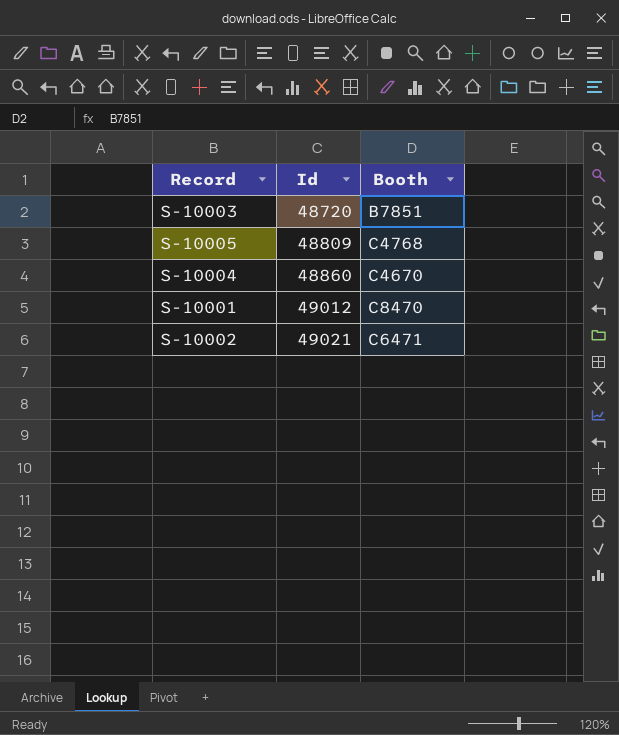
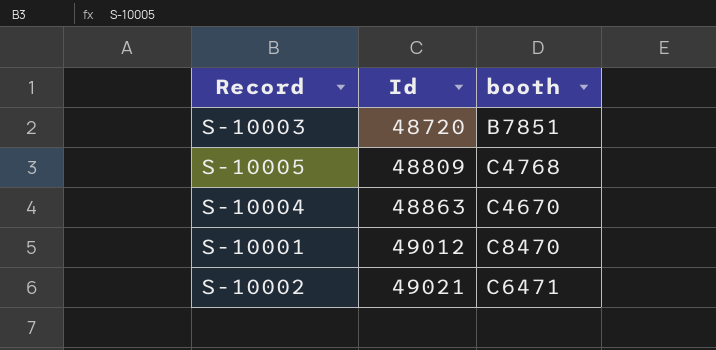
column name: Booth -> booth
S-10004 | Id: 48860 -> 48863

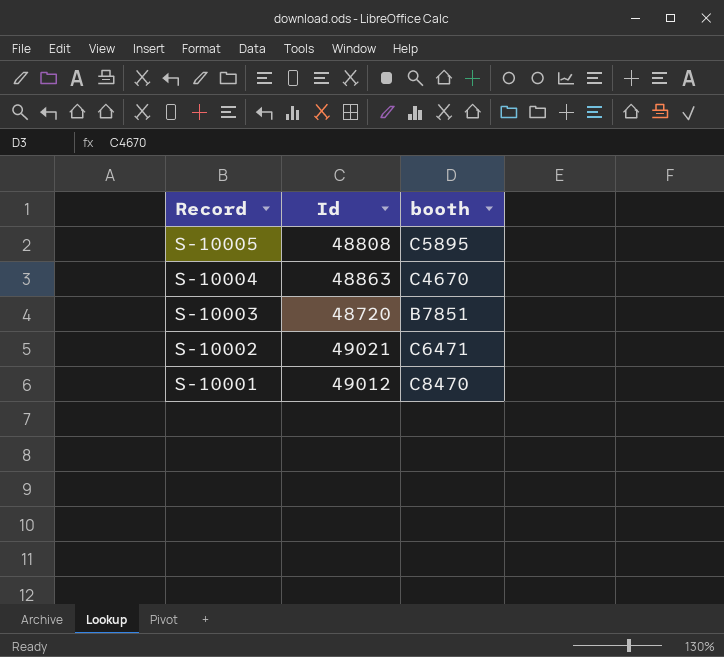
row order: Id ascending -> Record descending
S-10005 | Id: 48809 -> 48808
S-10005 | booth: C4768 -> C5895

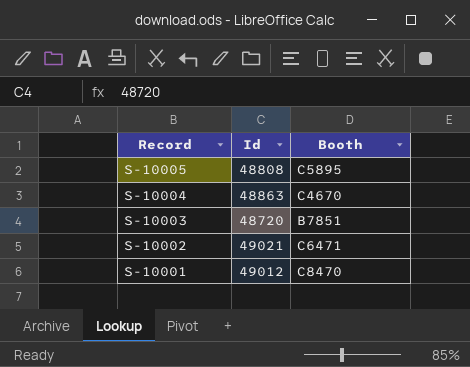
column name: booth -> Booth

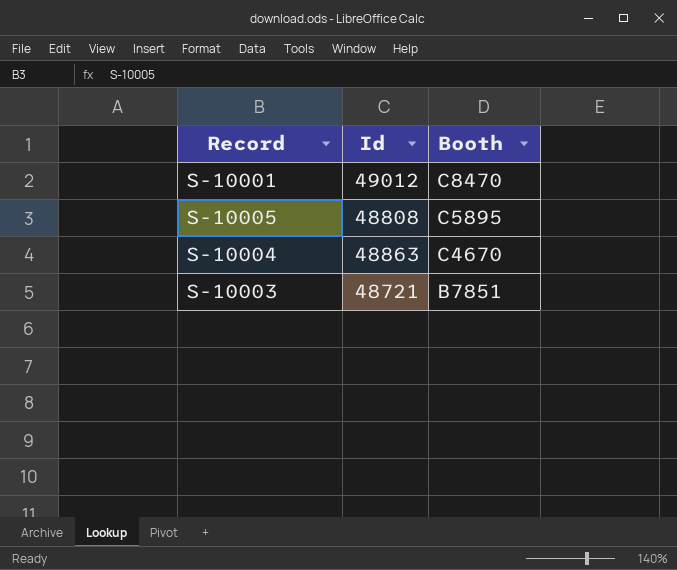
row order: Record descending -> Booth descending
row S-10002: 49021 | C6471 -> none
S-10003 | Id: 48720 -> 48721

